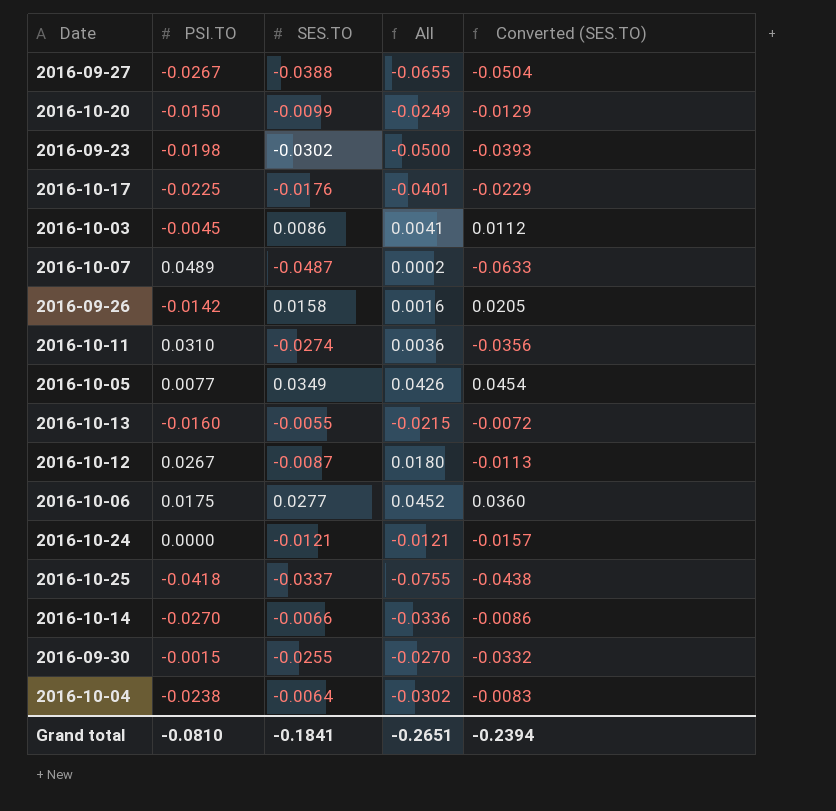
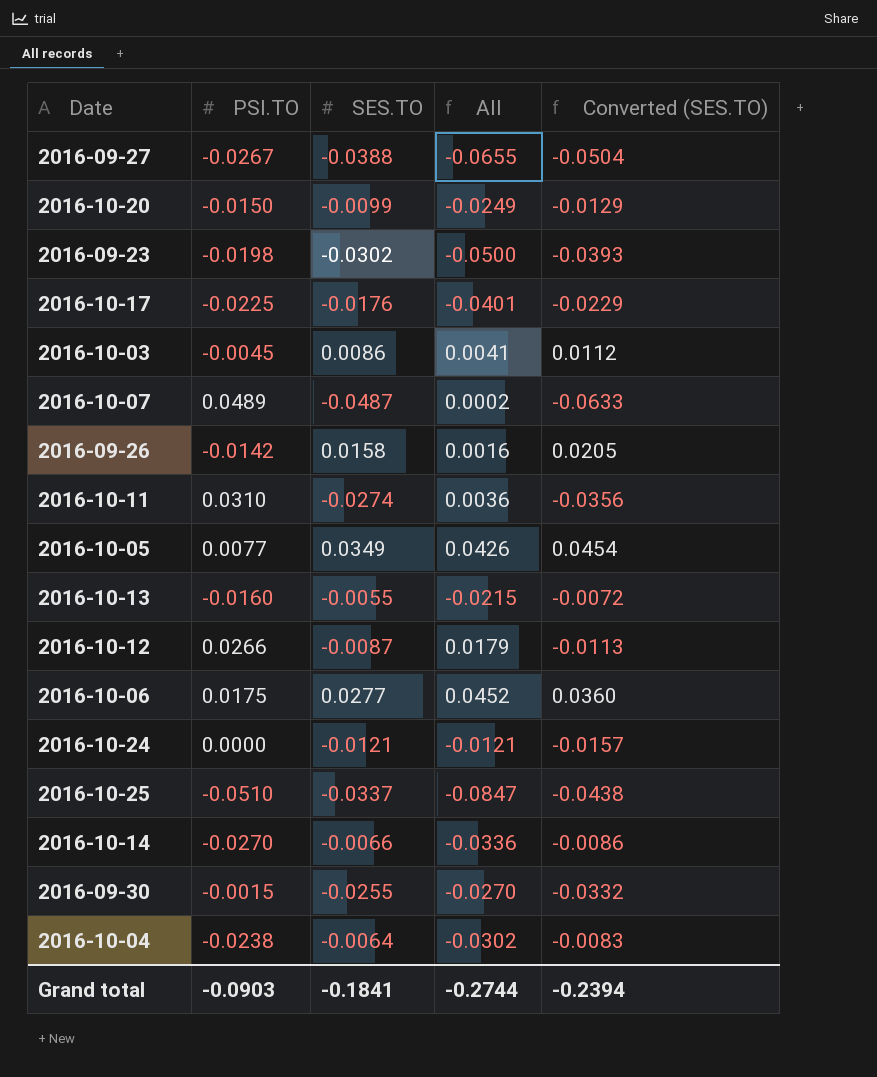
2016-10-12 | PSI.TO: 0.0267 -> 0.0266
2016-10-12 | All: 0.0180 -> 0.0179
2016-10-25 | PSI.TO: -0.0418 -> -0.0510
2016-10-25 | All: -0.0755 -> -0.0847
Grand total | PSI.TO: -0.0810 -> -0.0903
Grand total | All: -0.2651 -> -0.2744

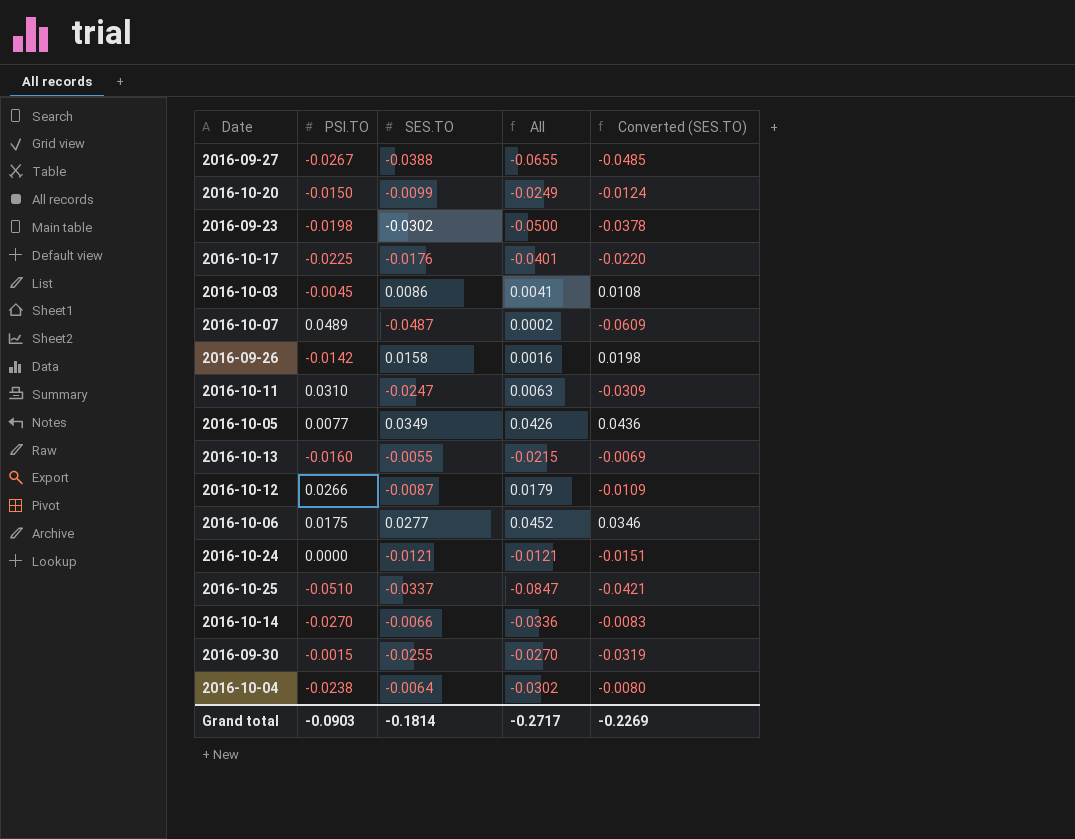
column Converted (SES.TO) | formula: [SES.TO] * 1.3 -> [SES.TO] * 1.25
2016-10-11 | SES.TO: -0.0274 -> -0.0247
2016-10-11 | All: 0.0036 -> 0.0063
Grand total | SES.TO: -0.1841 -> -0.1814
Grand total | All: -0.2744 -> -0.2717
Grand total | Converted (SES.TO): -0.2394 -> -0.2269

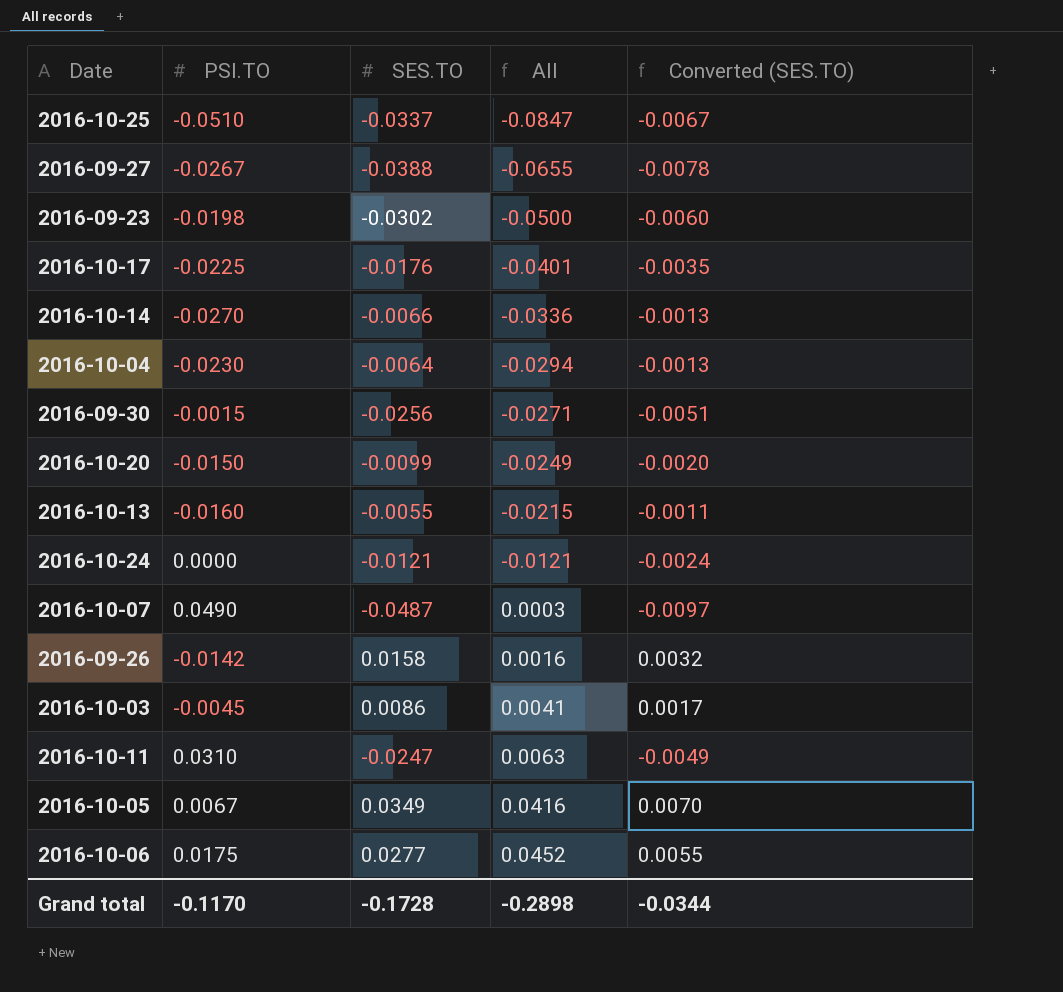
row order: none -> All ascending
column Converted (SES.TO) | formula: [SES.TO] * 1.25 -> [SES.TO] * 0.2
row 2016-10-12: 0.0266 | -0.0087 | 0.0179 | -0.0109 -> none
2016-10-04 | PSI.TO: -0.0238 -> -0.0230
2016-10-04 | All: -0.0302 -> -0.0294
2016-09-30 | SES.TO: -0.0255 -> -0.0256
2016-09-30 | All: -0.0270 -> -0.0271
2016-10-07 | PSI.TO: 0.0489 -> 0.0490
2016-10-07 | All: 0.0002 -> 0.0003
2016-10-05 | PSI.TO: 0.0077 -> 0.0067
2016-10-05 | All: 0.0426 -> 0.0416
Grand total | PSI.TO: -0.0903 -> -0.1170
Grand total | SES.TO: -0.1814 -> -0.1728
Grand total | All: -0.2717 -> -0.2898
Grand total | Converted (SES.TO): -0.2269 -> -0.0344

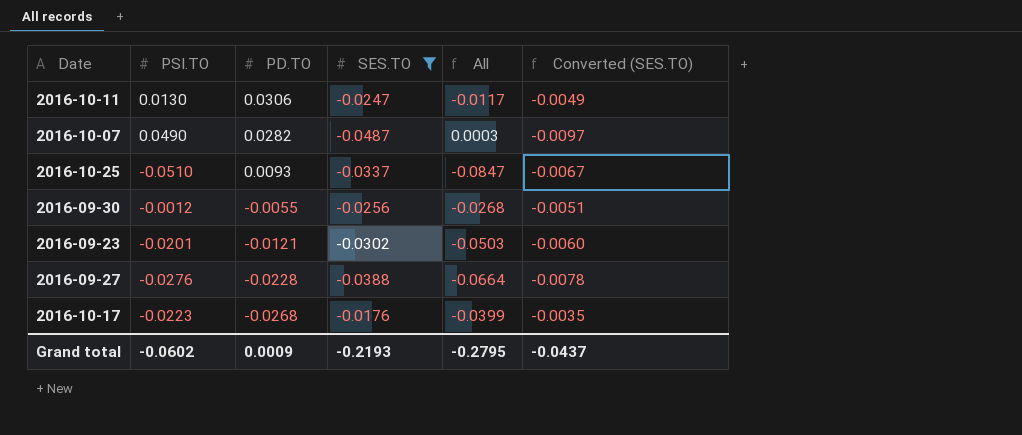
filter: none -> SES.TO <= -0.0176
row order: All ascending -> PD.TO descending
column PD.TO | position: none -> 3
2016-10-11 | PSI.TO: 0.0310 -> 0.0130
2016-10-11 | All: 0.0063 -> -0.0117
2016-09-30 | PSI.TO: -0.0015 -> -0.0012
2016-09-30 | All: -0.0271 -> -0.0268
2016-09-23 | PSI.TO: -0.0198 -> -0.0201
2016-09-23 | All: -0.0500 -> -0.0503
2016-09-27 | PSI.TO: -0.0267 -> -0.0276
2016-09-27 | All: -0.0655 -> -0.0664
2016-10-17 | PSI.TO: -0.0225 -> -0.0223
2016-10-17 | All: -0.0401 -> -0.0399
Grand total | PSI.TO: -0.1170 -> -0.0602
Grand total | SES.TO: -0.1728 -> -0.2193
Grand total | All: -0.2898 -> -0.2795
Grand total | Converted (SES.TO): -0.0344 -> -0.0437

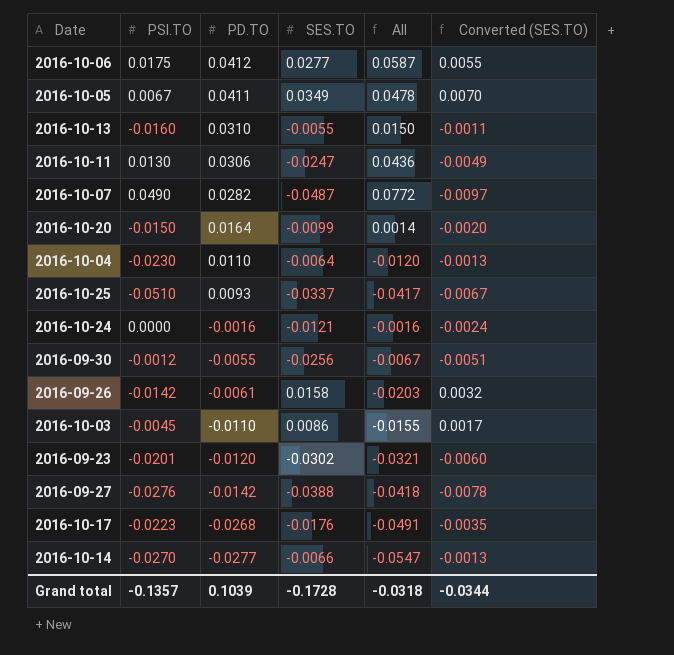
filter: SES.TO <= -0.0176 -> none
column All | formula: [PSI.TO] + [SES.TO] -> [PSI.TO] + [PD.TO]
2016-09-23 | PD.TO: -0.0121 -> -0.0120
2016-09-27 | PD.TO: -0.0228 -> -0.0142
Grand total | PSI.TO: -0.0602 -> -0.1357
Grand total | PD.TO: 0.0009 -> 0.1039
Grand total | SES.TO: -0.2193 -> -0.1728
Grand total | All: -0.2795 -> -0.0318
Grand total | Converted (SES.TO): -0.0437 -> -0.0344

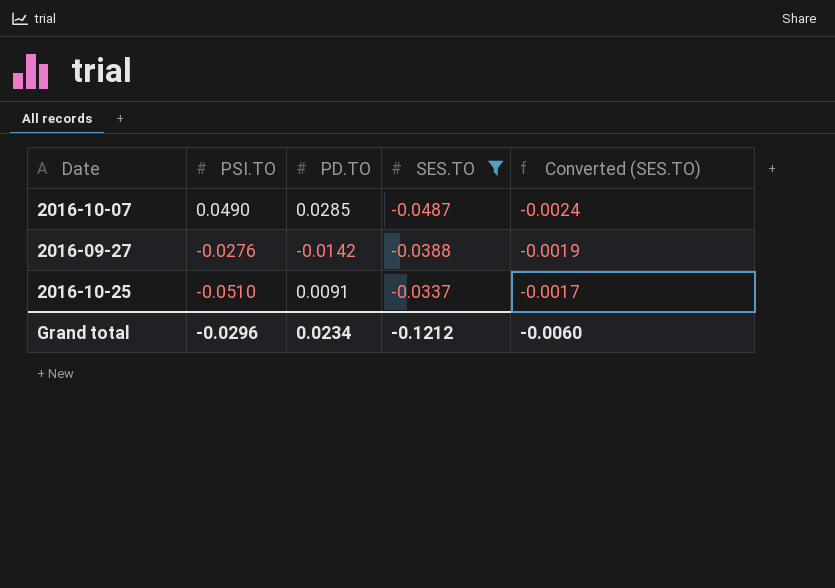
filter: none -> SES.TO <= -0.0337
row order: PD.TO descending -> PSI.TO descending
column All | formula: [PSI.TO] + [PD.TO] -> none
column Converted (SES.TO) | formula: [SES.TO] * 0.2 -> [SES.TO] * 0.05
2016-10-07 | PD.TO: 0.0282 -> 0.0285
2016-10-25 | PD.TO: 0.0093 -> 0.0091
Grand total | PSI.TO: -0.1357 -> -0.0296
Grand total | PD.TO: 0.1039 -> 0.0234
Grand total | SES.TO: -0.1728 -> -0.1212
Grand total | Converted (SES.TO): -0.0344 -> -0.0060

